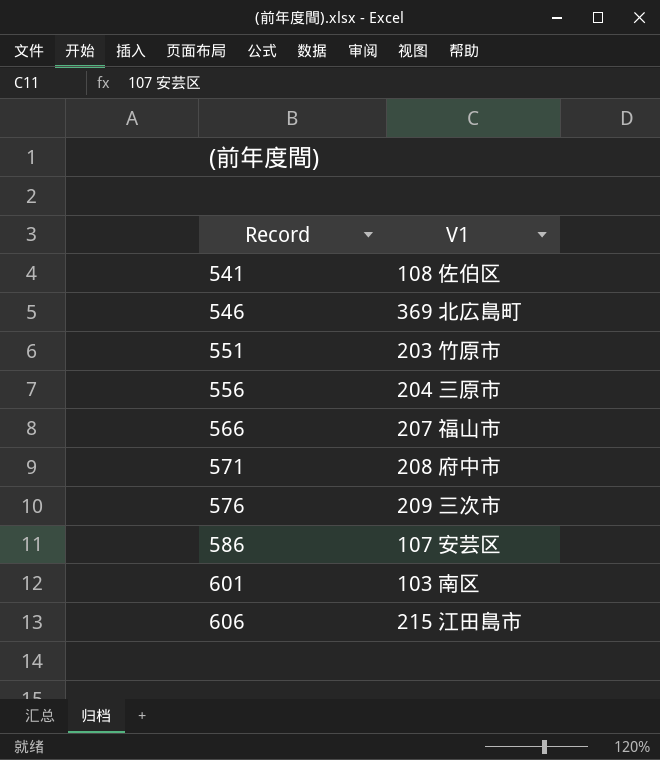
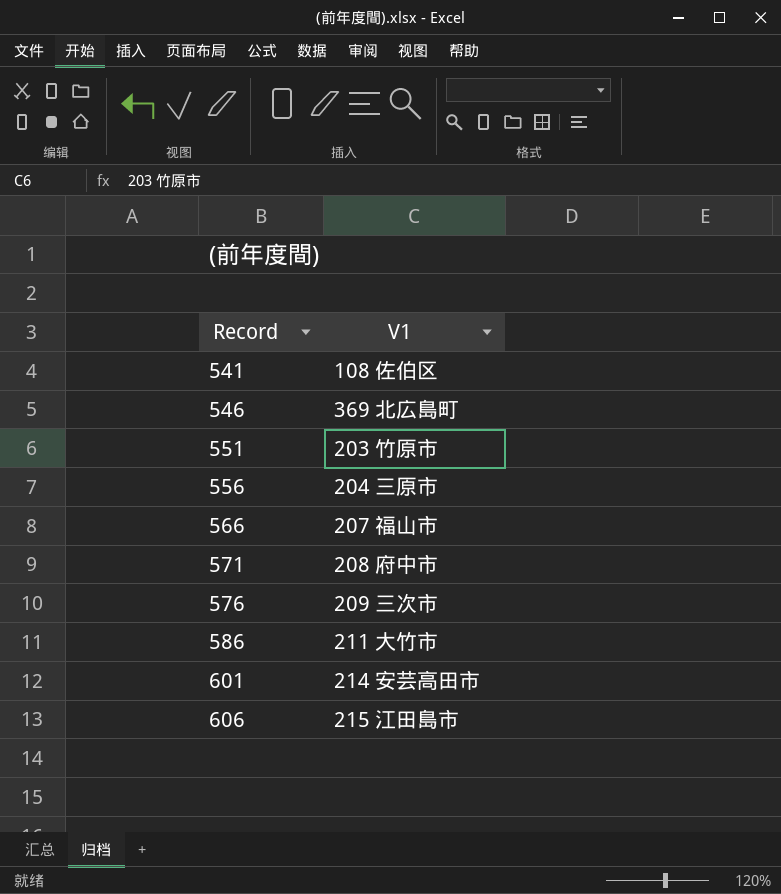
586 | V1: 107 安芸区 -> 211 大竹市
601 | V1: 103 南区 -> 214 安芸高田市

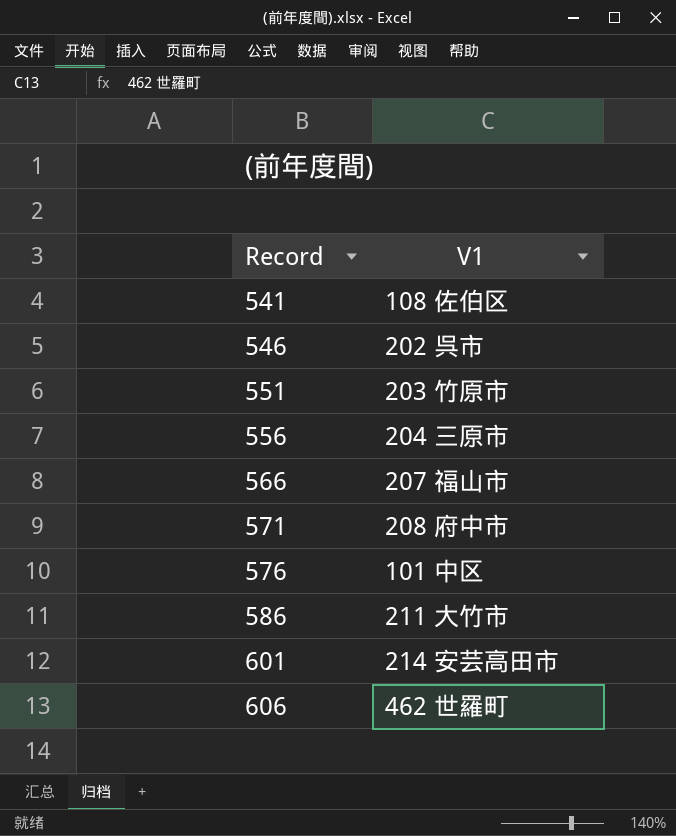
546 | V1: 369 北広島町 -> 202 呉市
576 | V1: 209 三次市 -> 101 中区
606 | V1: 215 江田島市 -> 462 世羅町

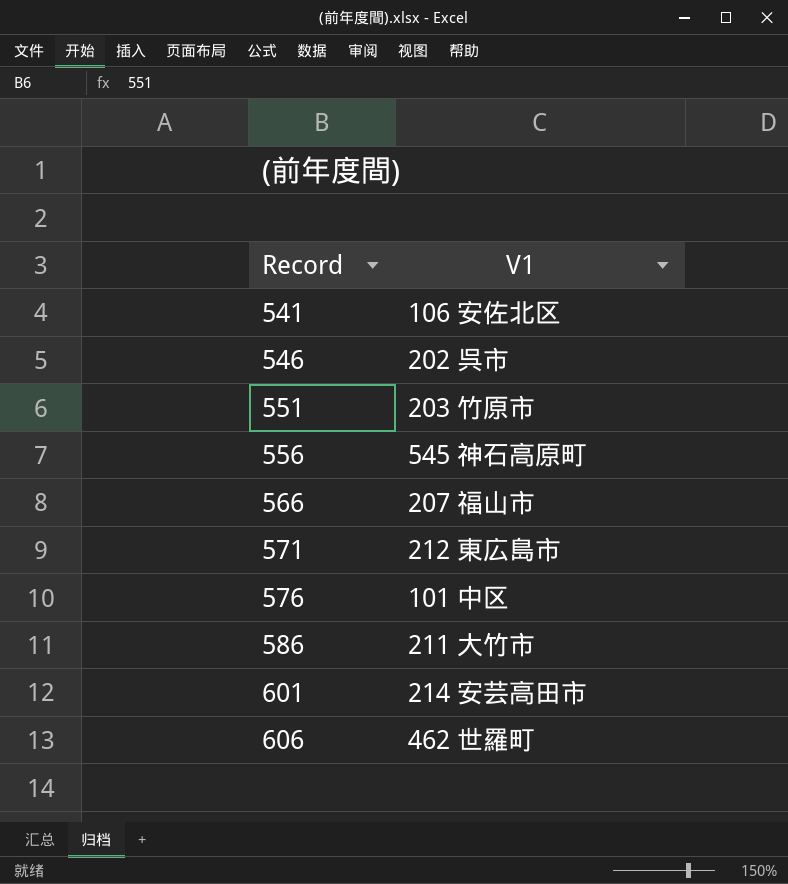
541 | V1: 108 佐伯区 -> 106 安佐北区
556 | V1: 204 三原市 -> 545 神石高原町
571 | V1: 208 府中市 -> 212 東広島市

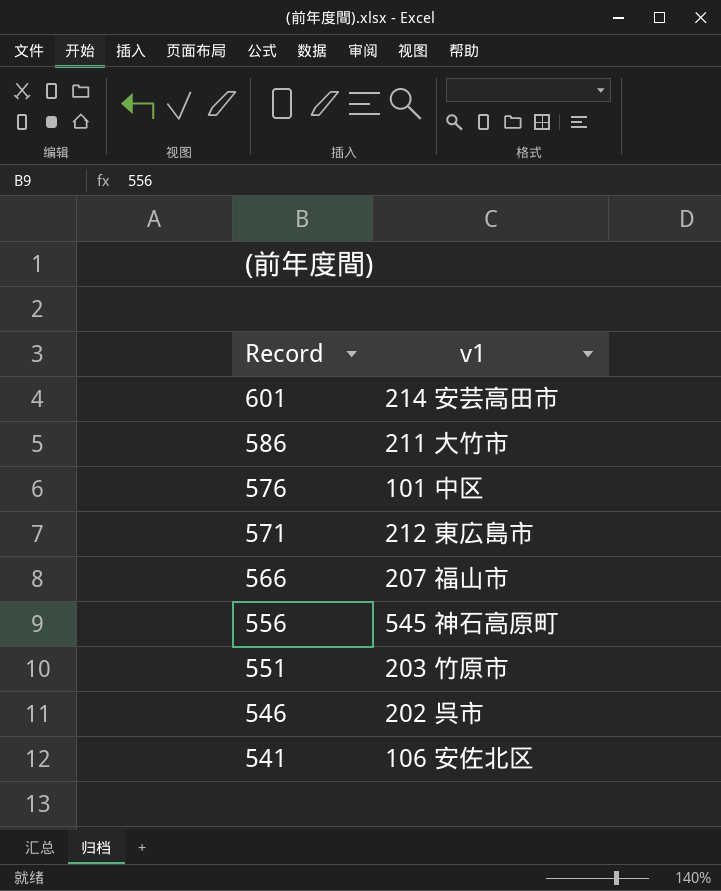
row order: Record ascending -> Record descending
column name: V1 -> v1
row 606: 462 世羅町 -> none

